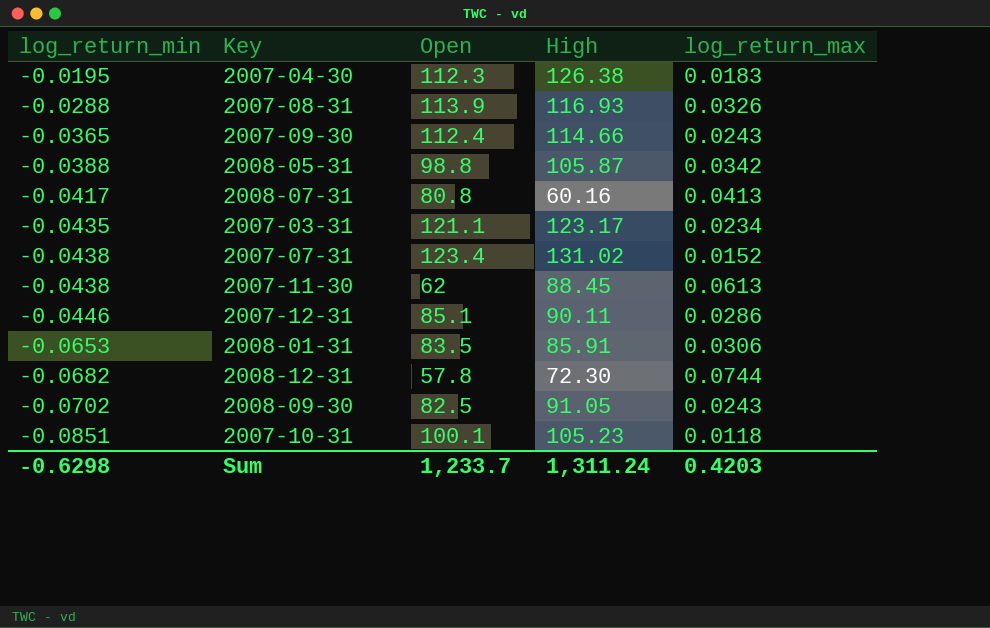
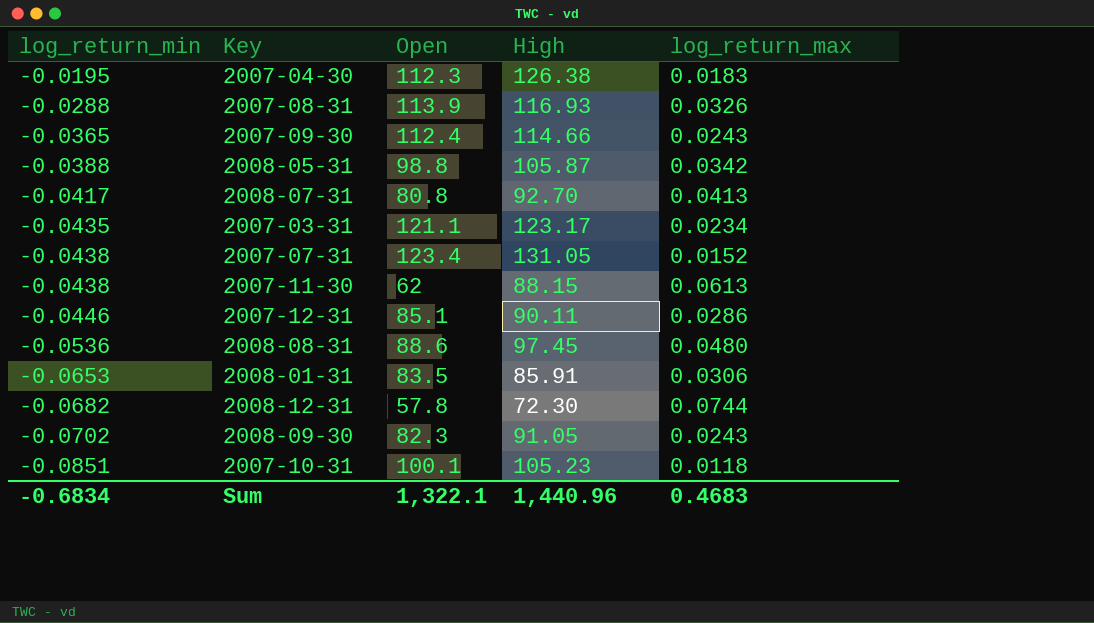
2008-07-31 | High: 60.16 -> 92.70
2007-07-31 | High: 131.02 -> 131.05
2007-11-30 | High: 88.45 -> 88.15
row 2008-08-31: none -> -0.0536 | 88.6 | 97.45 | 0.0480
2008-09-30 | Open: 82.5 -> 82.3
Sum | log_return_min: -0.6298 -> -0.6834
Sum | Open: 1,233.7 -> 1,322.1
Sum | High: 1,311.24 -> 1,440.96
Sum | log_return_max: 0.4203 -> 0.4683

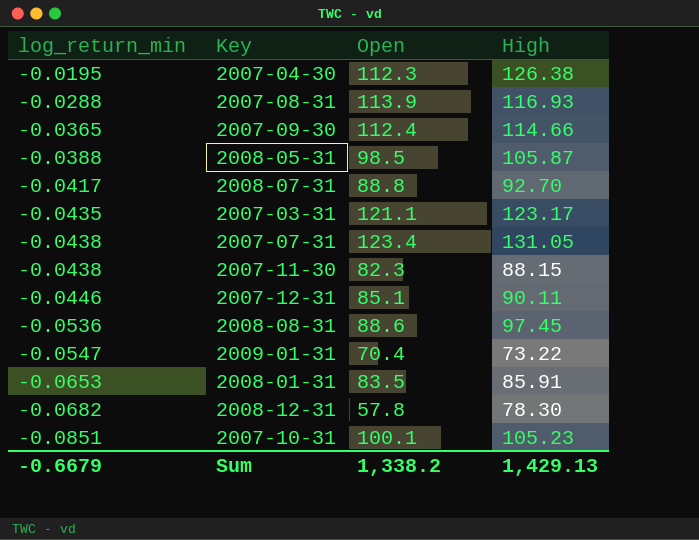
column log_return_max | position: 5 -> none
row 2008-09-30: -0.0702 | 82.3 | 91.05 | 0.0243 -> none
2008-05-31 | Open: 98.8 -> 98.5
2008-07-31 | Open: 80.8 -> 88.8
2007-11-30 | Open: 62 -> 82.3
row 2009-01-31: none -> -0.0547 | 70.4 | 73.22
2008-12-31 | High: 72.30 -> 78.30
Sum | log_return_min: -0.6834 -> -0.6679
Sum | Open: 1,322.1 -> 1,338.2
Sum | High: 1,440.96 -> 1,429.13

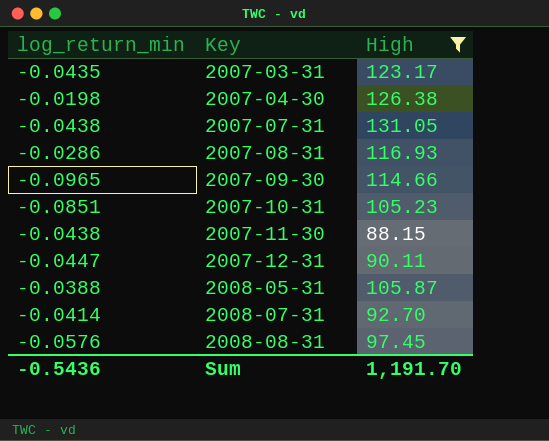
filter: none -> High >= 88.15
row order: log_return_min descending -> Key ascending
column Open | position: 3 -> none
2007-04-30 | log_return_min: -0.0195 -> -0.0198
2007-08-31 | log_return_min: -0.0288 -> -0.0286
2007-09-30 | log_return_min: -0.0365 -> -0.0965
2007-12-31 | log_return_min: -0.0446 -> -0.0447
2008-07-31 | log_return_min: -0.0417 -> -0.0414
2008-08-31 | log_return_min: -0.0536 -> -0.0576
Sum | log_return_min: -0.6679 -> -0.5436
Sum | High: 1,429.13 -> 1,191.70

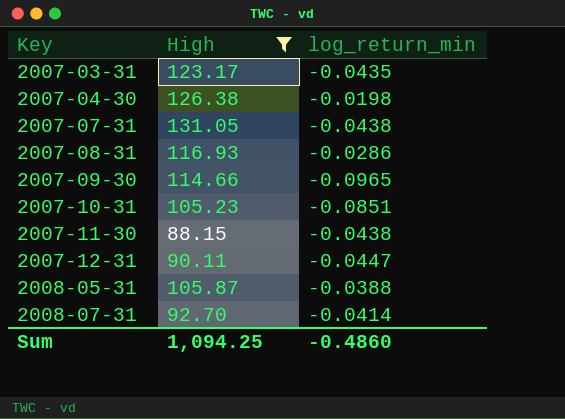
column log_return_min | position: 1 -> 3
row 2008-08-31: -0.0576 | 97.45 -> none
Sum | High: 1,191.70 -> 1,094.25
Sum | log_return_min: -0.5436 -> -0.4860

